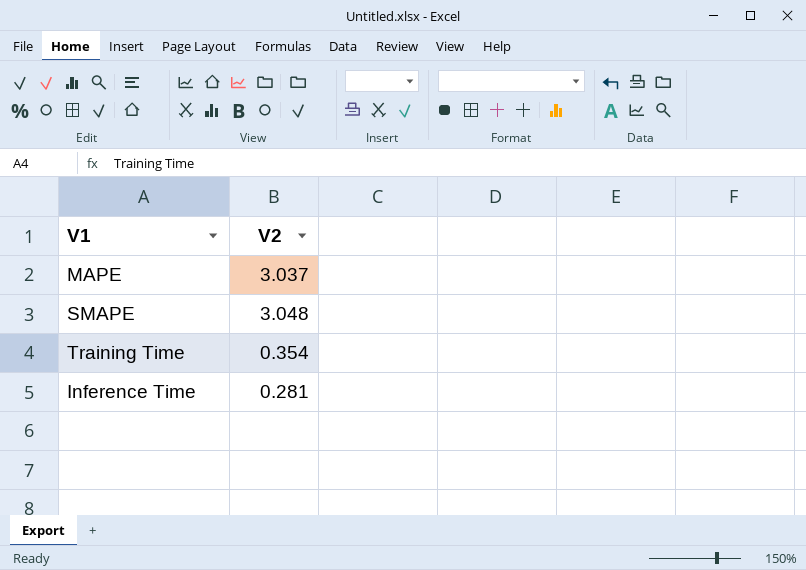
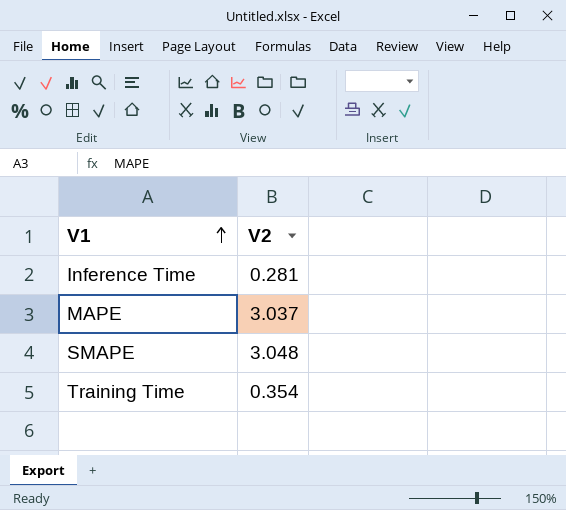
row order: none -> V1 ascending

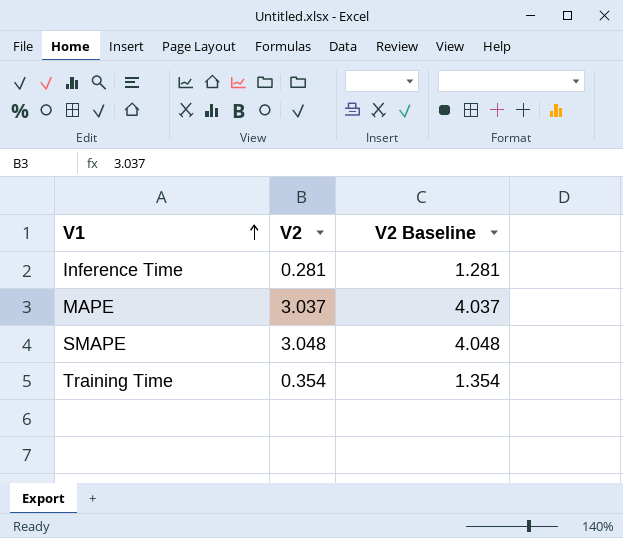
column V2 Baseline | formula: none -> [V2] + 1

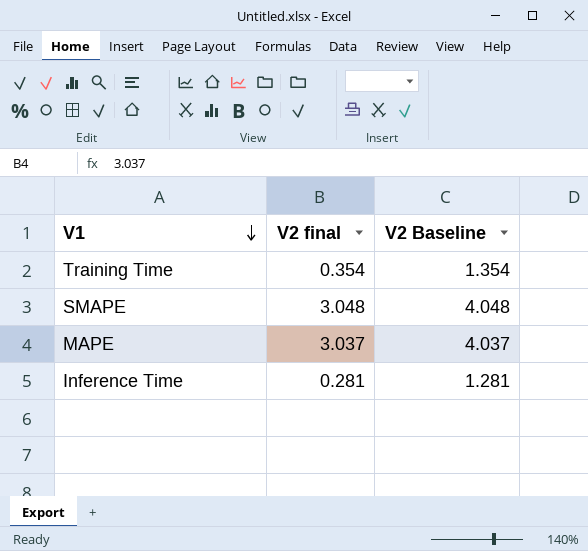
row order: V1 ascending -> V1 descending
column name: V2 -> V2 final

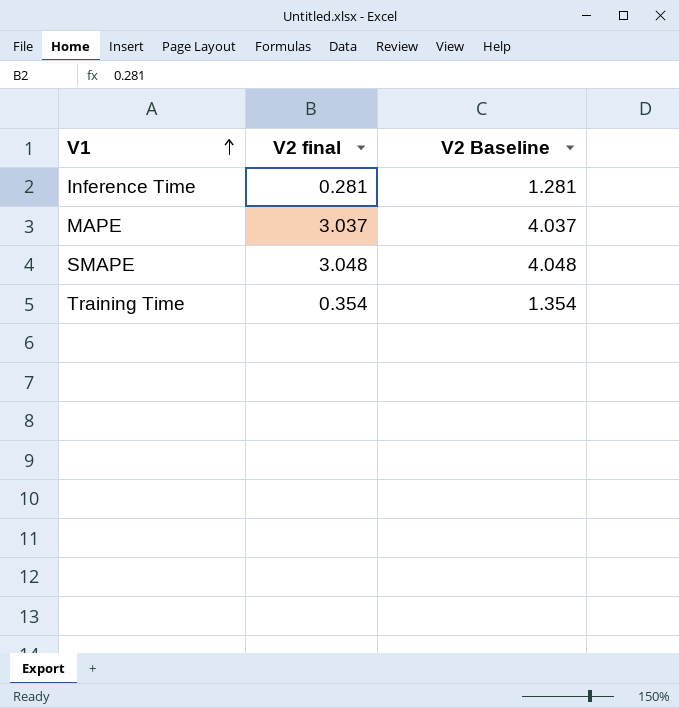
row order: V1 descending -> V1 ascending

